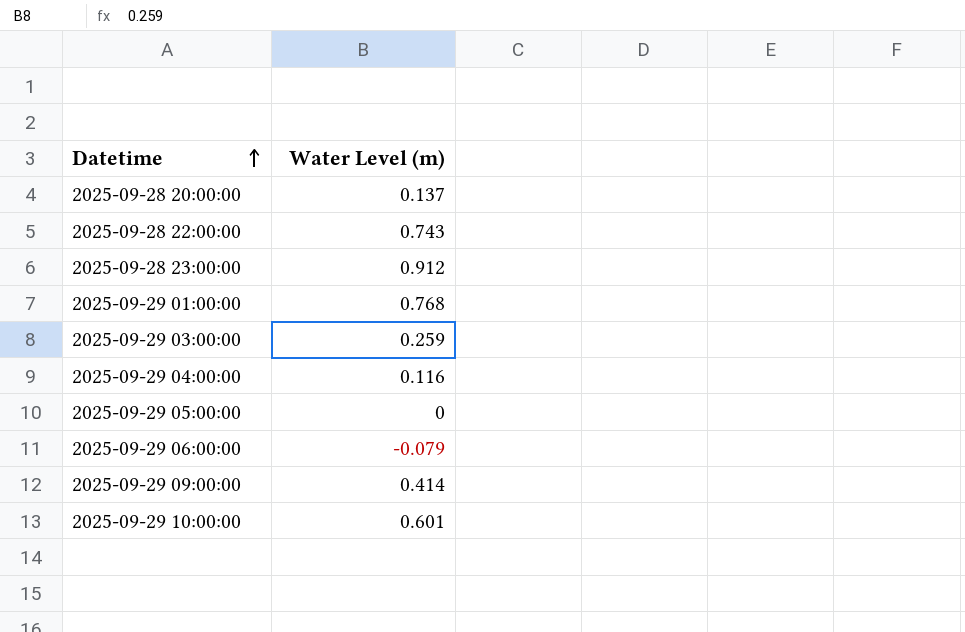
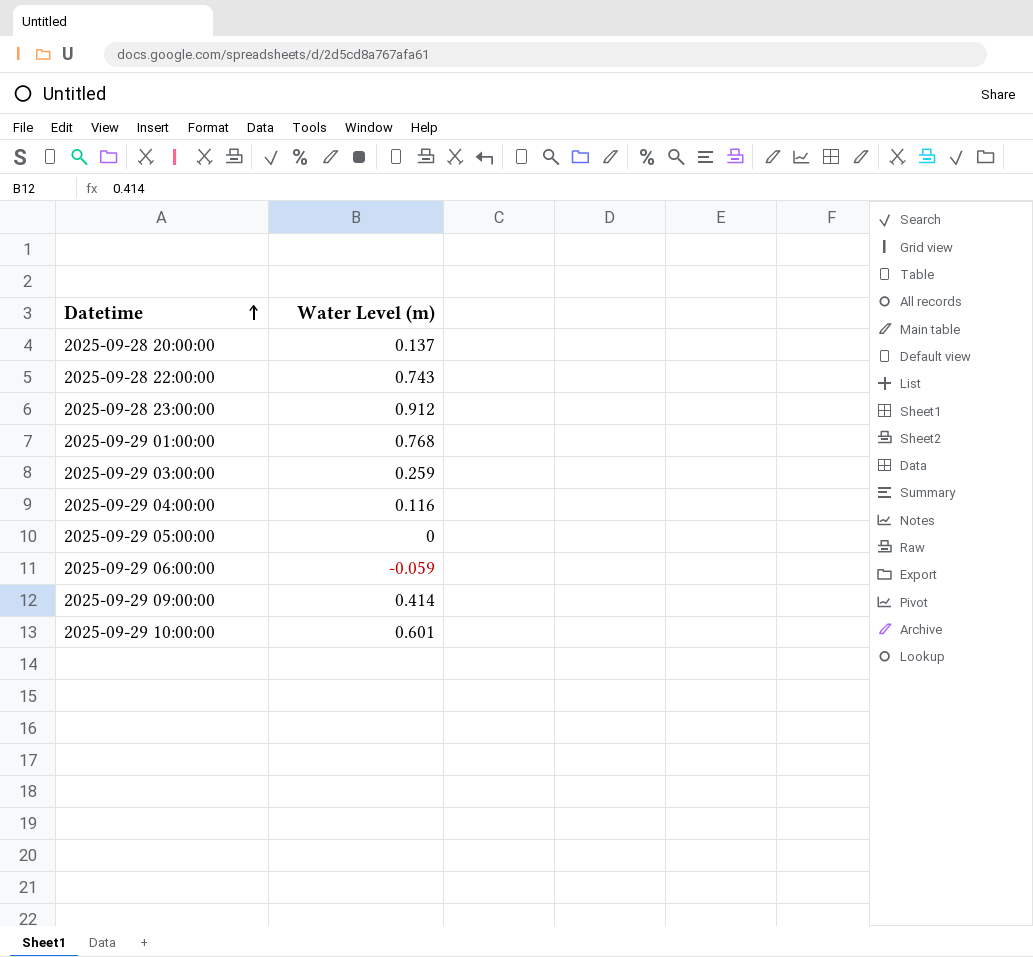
2025-09-29 06:00:00 | Water Level (m): -0.079 -> -0.059

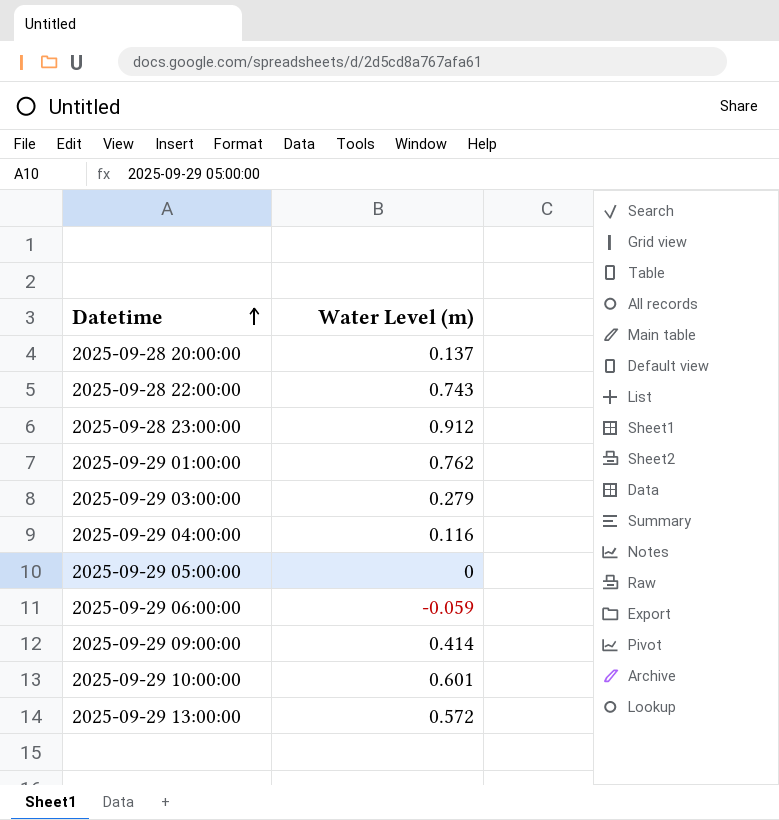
2025-09-29 01:00:00 | Water Level (m): 0.768 -> 0.762
2025-09-29 03:00:00 | Water Level (m): 0.259 -> 0.279
row 2025-09-29 13:00:00: none -> 0.572

